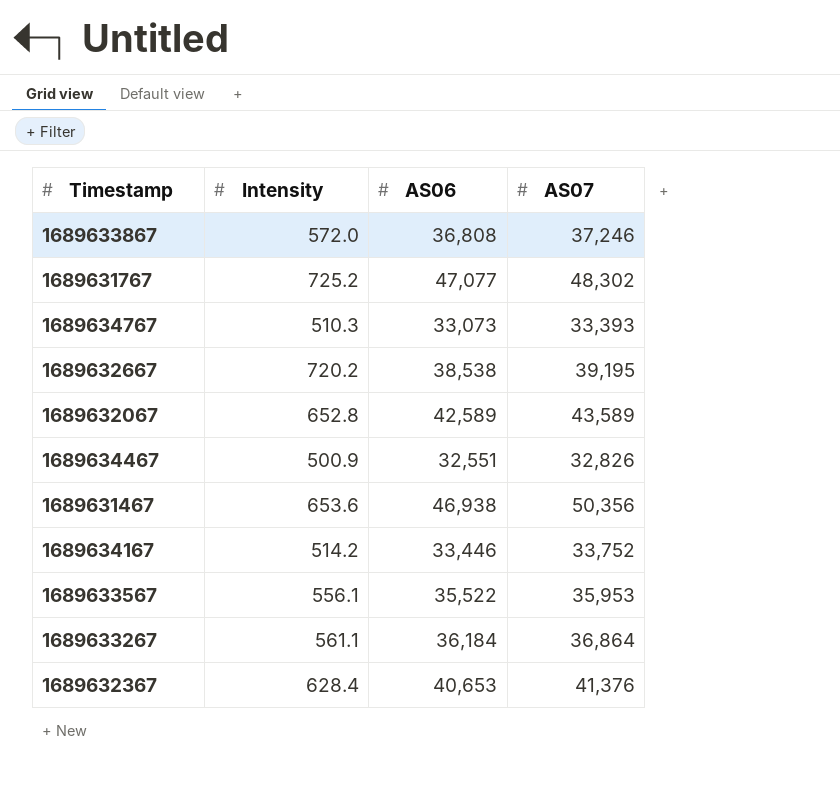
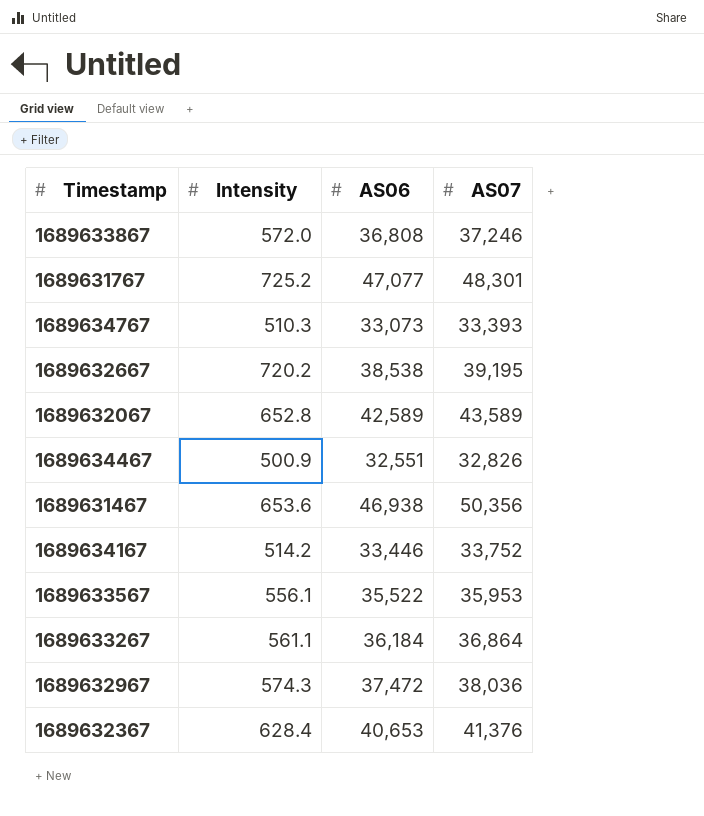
1689631767 | AS07: 48,302 -> 48,301
row 1689632967: none -> 574.3 | 37,472 | 38,036

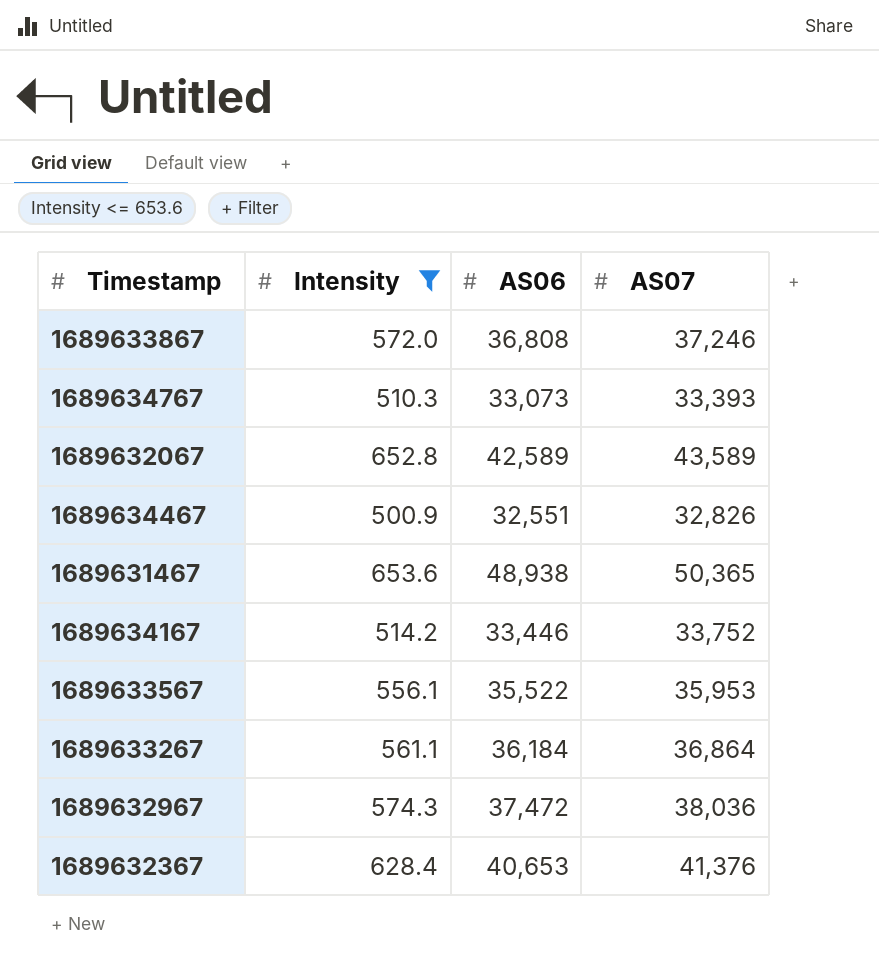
filter: none -> Intensity <= 653.6
1689631467 | AS06: 46,938 -> 48,938
1689631467 | AS07: 50,356 -> 50,365

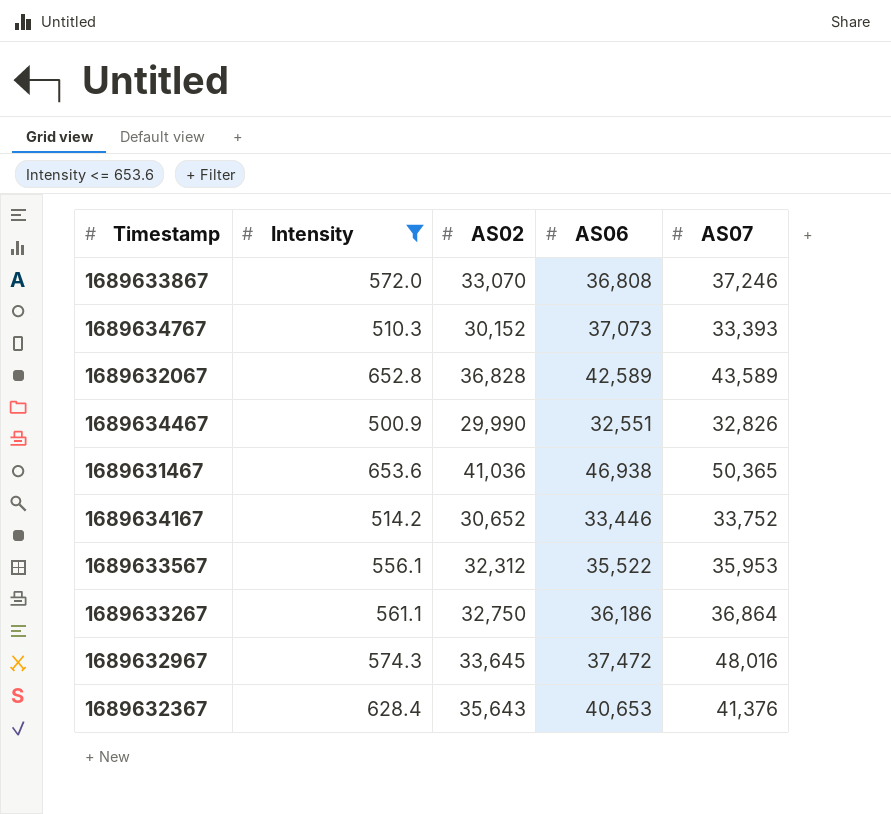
column AS02 | position: none -> 3
1689634767 | AS06: 33,073 -> 37,073
1689631467 | AS06: 48,938 -> 46,938
1689633267 | AS06: 36,184 -> 36,186
1689632967 | AS07: 38,036 -> 48,016

